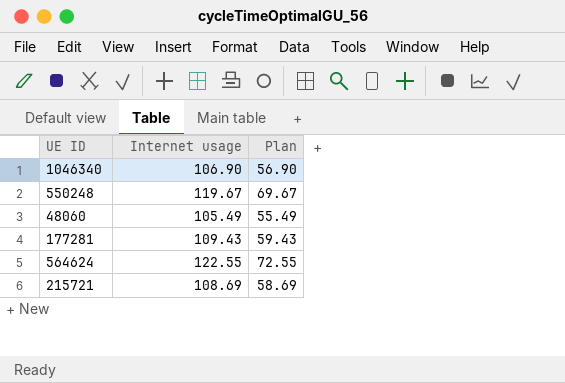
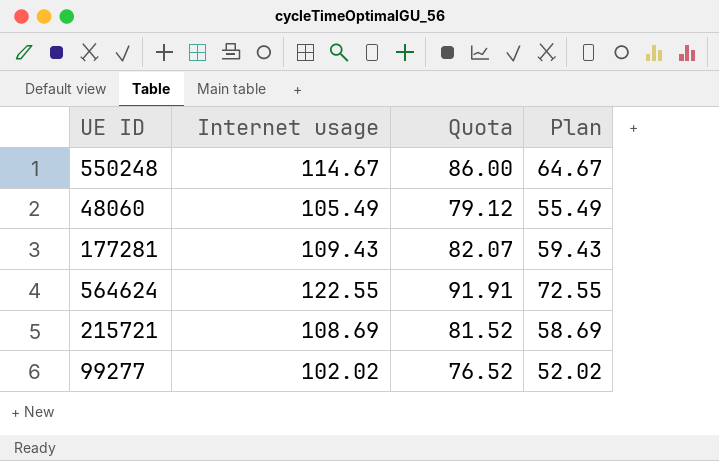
column Quota | formula: none -> [Internet usage] * 0.75
row 1046340: 106.90 | 56.90 -> none
550248 | Internet usage: 119.67 -> 114.67
550248 | Plan: 69.67 -> 64.67
row 99277: none -> 102.02 | 76.52 | 52.02

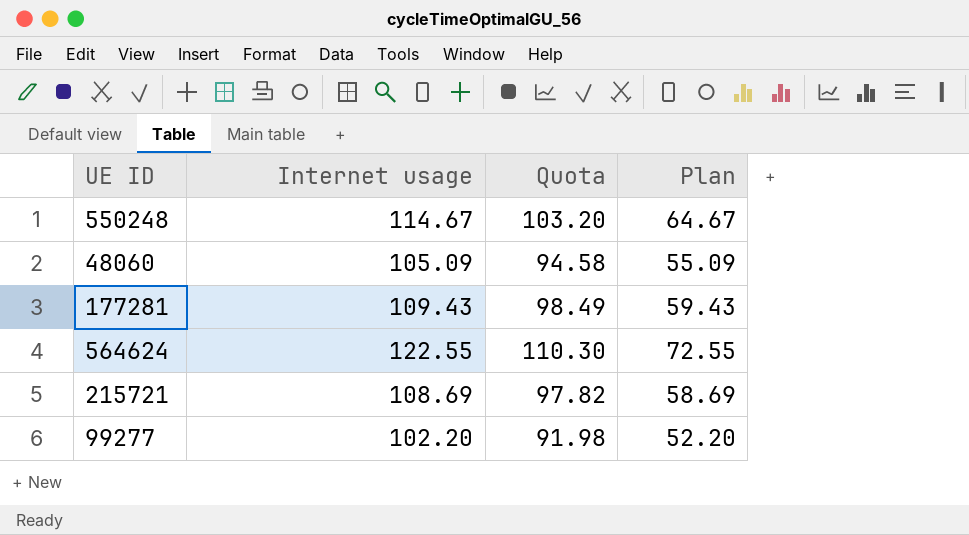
column Quota | formula: [Internet usage] * 0.75 -> [Internet usage] * 0.9
48060 | Internet usage: 105.49 -> 105.09
48060 | Plan: 55.49 -> 55.09
99277 | Internet usage: 102.02 -> 102.20
99277 | Plan: 52.02 -> 52.20

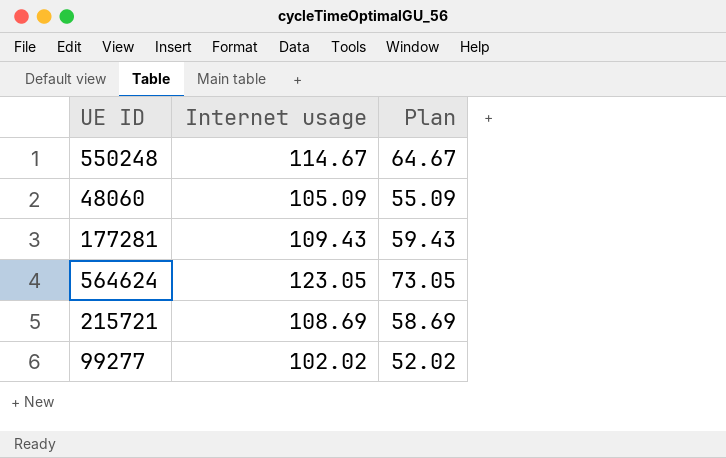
column Quota | formula: [Internet usage] * 0.9 -> none
564624 | Internet usage: 122.55 -> 123.05
564624 | Plan: 72.55 -> 73.05
99277 | Internet usage: 102.20 -> 102.02
99277 | Plan: 52.20 -> 52.02

